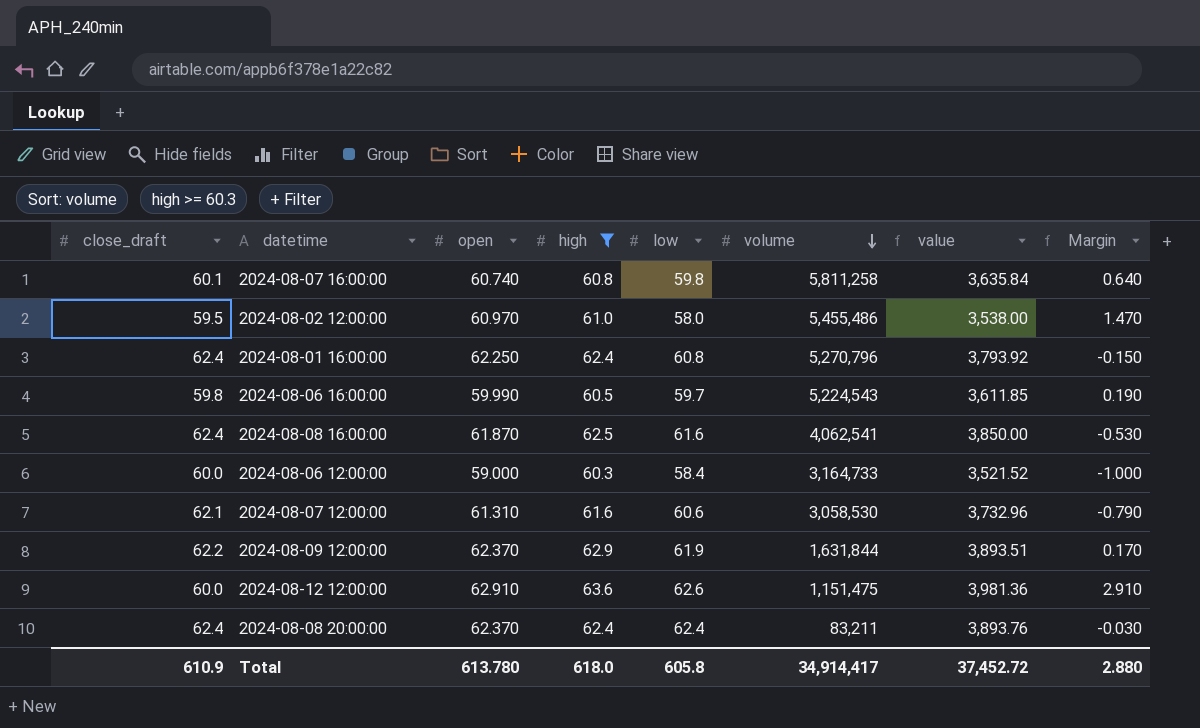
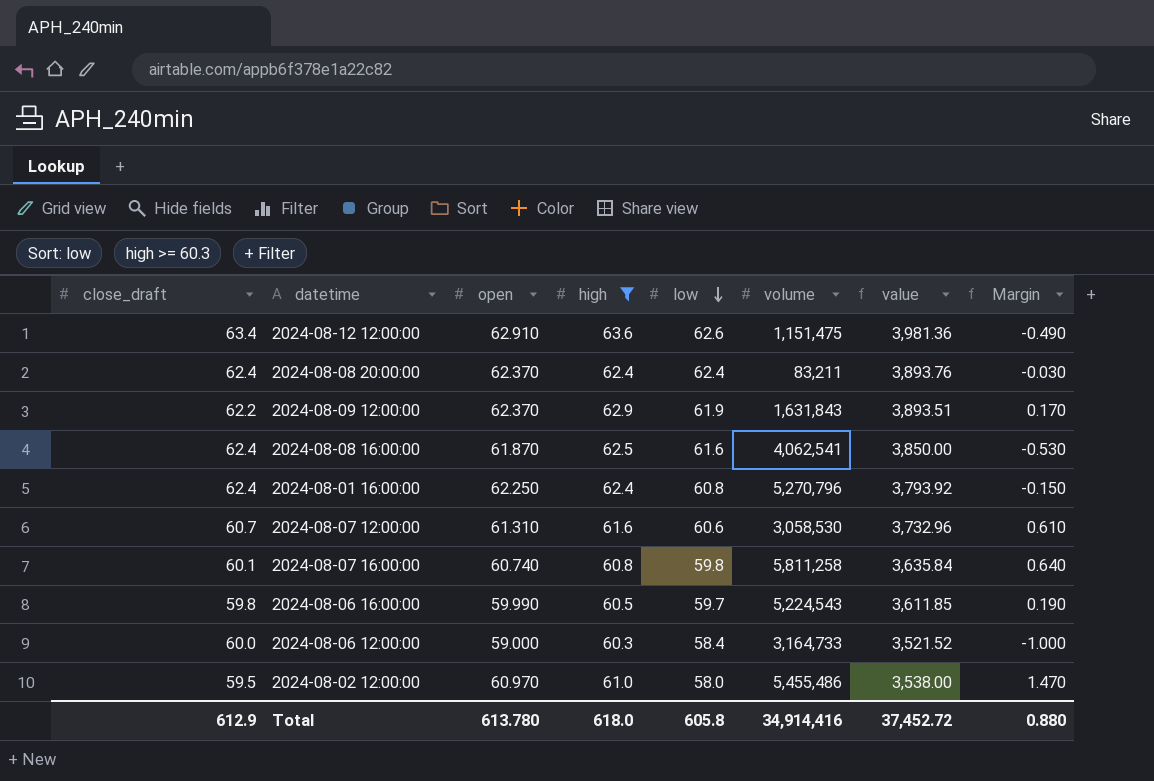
row order: volume descending -> low descending
2024-08-12 12:00:00 | close_draft: 60.0 -> 63.4
2024-08-12 12:00:00 | Margin: 2.910 -> -0.490
2024-08-09 12:00:00 | volume: 1,631,844 -> 1,631,843
2024-08-07 12:00:00 | close_draft: 62.1 -> 60.7
2024-08-07 12:00:00 | Margin: -0.790 -> 0.610
Total | close_draft: 610.9 -> 612.9
Total | volume: 34,914,417 -> 34,914,416
Total | Margin: 2.880 -> 0.880

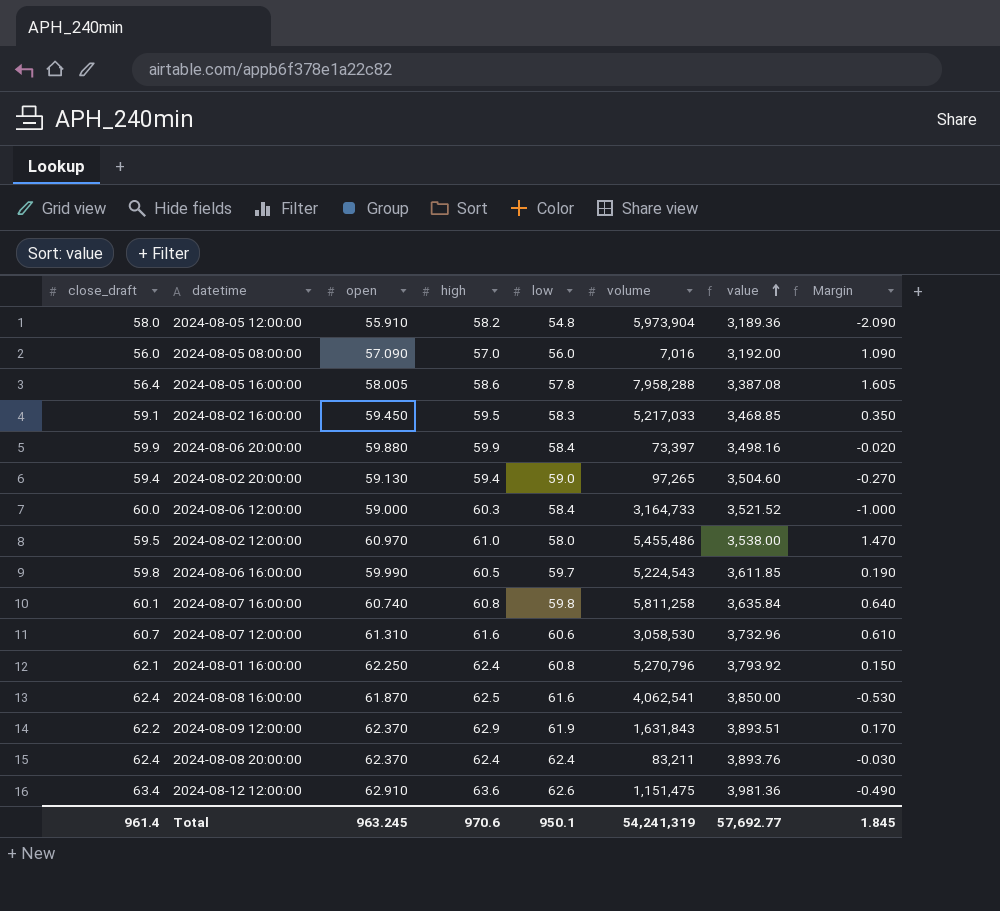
filter: high >= 60.3 -> none
row order: low descending -> value ascending
2024-08-01 16:00:00 | close_draft: 62.4 -> 62.1
2024-08-01 16:00:00 | Margin: -0.150 -> 0.150
Total | close_draft: 612.9 -> 961.4
Total | open: 613.780 -> 963.245
Total | high: 618.0 -> 970.6
Total | low: 605.8 -> 950.1
Total | volume: 34,914,416 -> 54,241,319
Total | value: 37,452.72 -> 57,692.77
Total | Margin: 0.880 -> 1.845

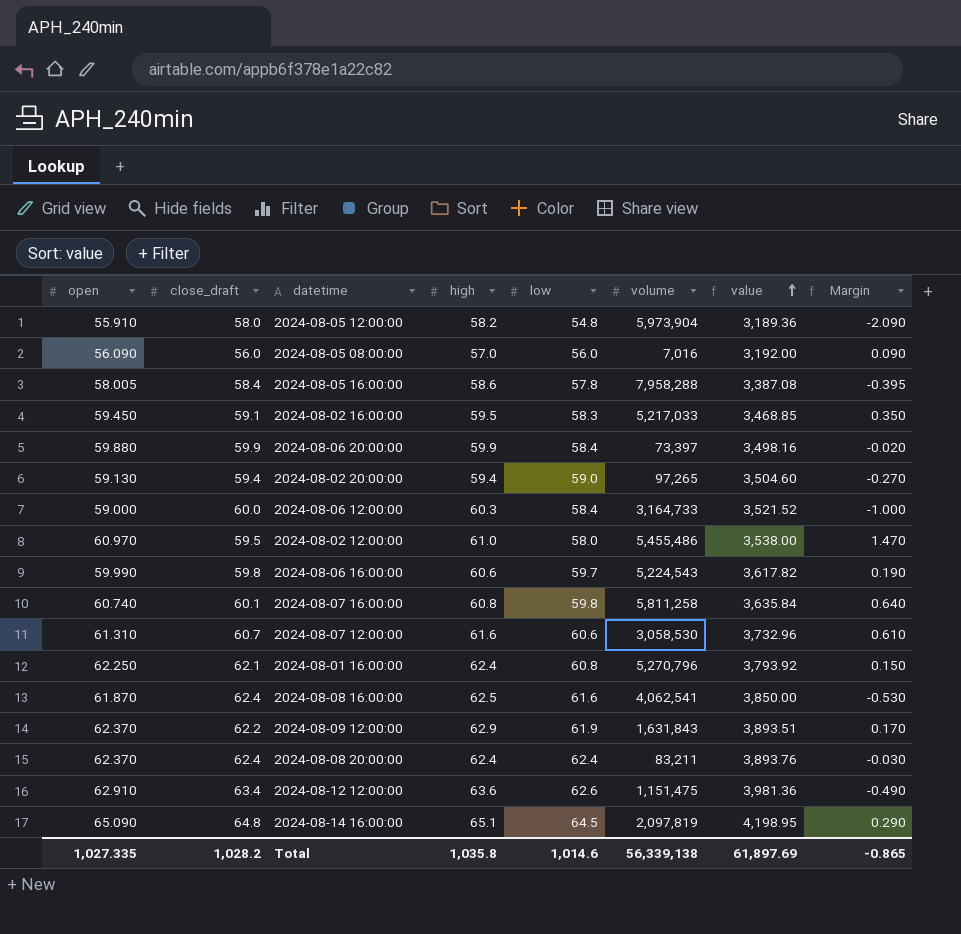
column open | position: 3 -> 1
2024-08-05 08:00:00 | open: 57.090 -> 56.090
2024-08-05 08:00:00 | Margin: 1.090 -> 0.090
2024-08-05 16:00:00 | close_draft: 56.4 -> 58.4
2024-08-05 16:00:00 | Margin: 1.605 -> -0.395
2024-08-06 16:00:00 | high: 60.5 -> 60.6
2024-08-06 16:00:00 | value: 3,611.85 -> 3,617.82
row 2024-08-14 16:00:00: none -> 65.090 | 64.8 | 65.1 | 64.5 | 2,097,819 | 4,198.95 | 0.290
Total | open: 963.245 -> 1,027.335
Total | close_draft: 961.4 -> 1,028.2
Total | high: 970.6 -> 1,035.8
Total | low: 950.1 -> 1,014.6
Total | volume: 54,241,319 -> 56,339,138
Total | value: 57,692.77 -> 61,897.69
Total | Margin: 1.845 -> -0.865

